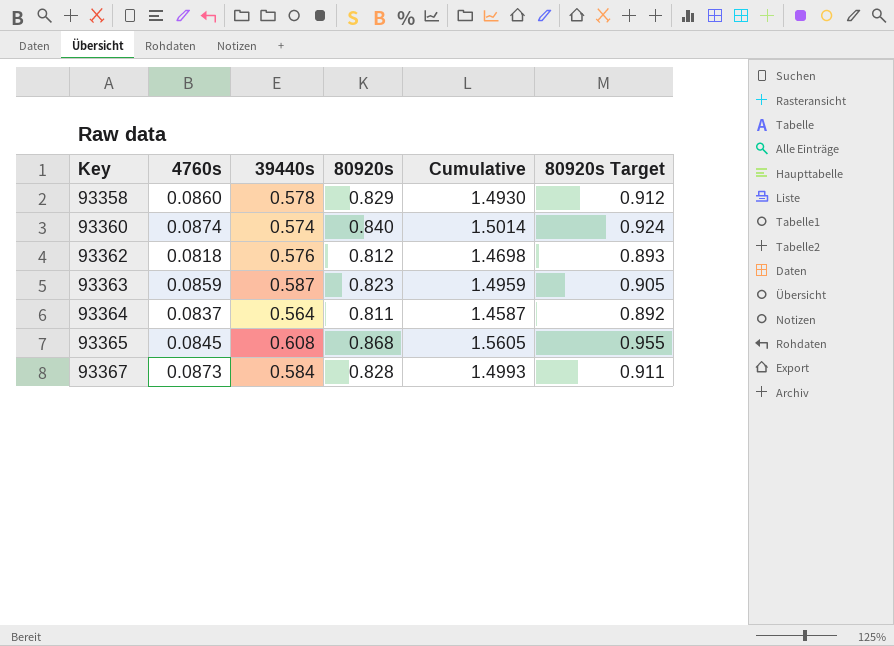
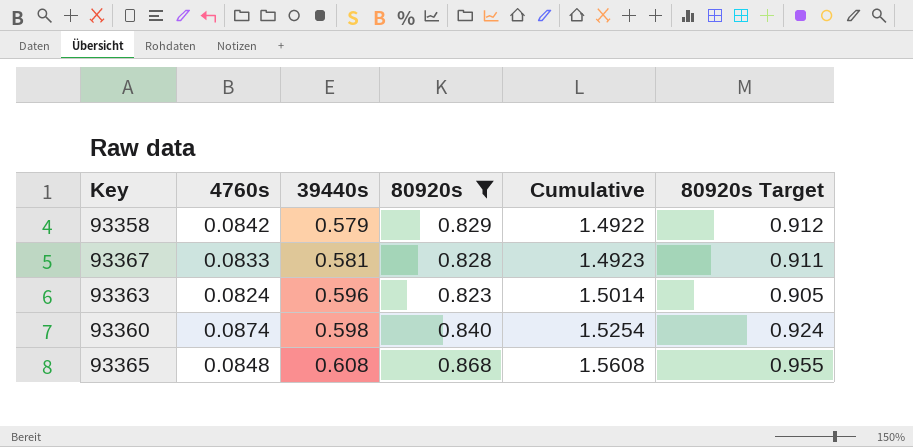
filter: none -> 80920s >= 0.823
row order: Key ascending -> 39440s ascending
93358 | 4760s: 0.0860 -> 0.0842
93358 | 39440s: 0.578 -> 0.579
93358 | Cumulative: 1.4930 -> 1.4922
93367 | 4760s: 0.0873 -> 0.0833
93367 | 39440s: 0.584 -> 0.581
93367 | Cumulative: 1.4993 -> 1.4923
93363 | 4760s: 0.0859 -> 0.0824
93363 | 39440s: 0.587 -> 0.596
93363 | Cumulative: 1.4959 -> 1.5014
93360 | 39440s: 0.574 -> 0.598
93360 | Cumulative: 1.5014 -> 1.5254
93365 | 4760s: 0.0845 -> 0.0848
93365 | Cumulative: 1.5605 -> 1.5608

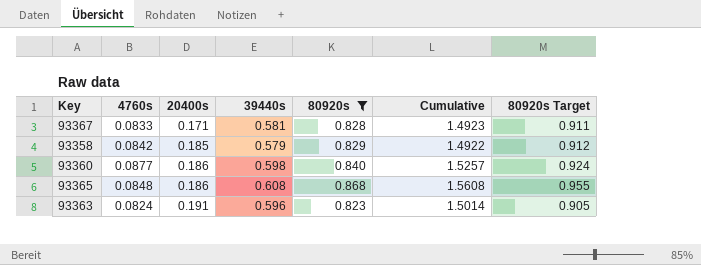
row order: 39440s ascending -> 20400s ascending
column 20400s | position: none -> 3
93360 | 4760s: 0.0874 -> 0.0877
93360 | Cumulative: 1.5254 -> 1.5257

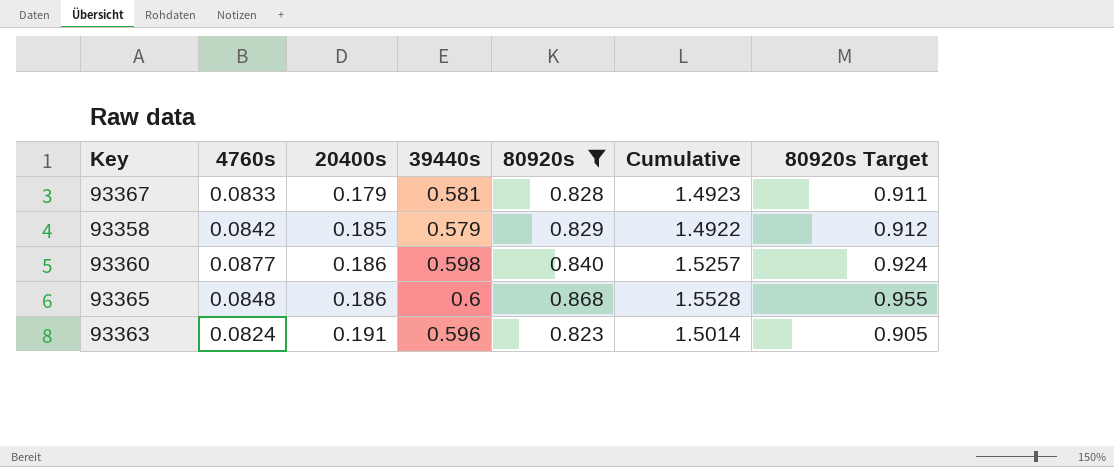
93367 | 20400s: 0.171 -> 0.179
93365 | 39440s: 0.608 -> 0.6
93365 | Cumulative: 1.5608 -> 1.5528

